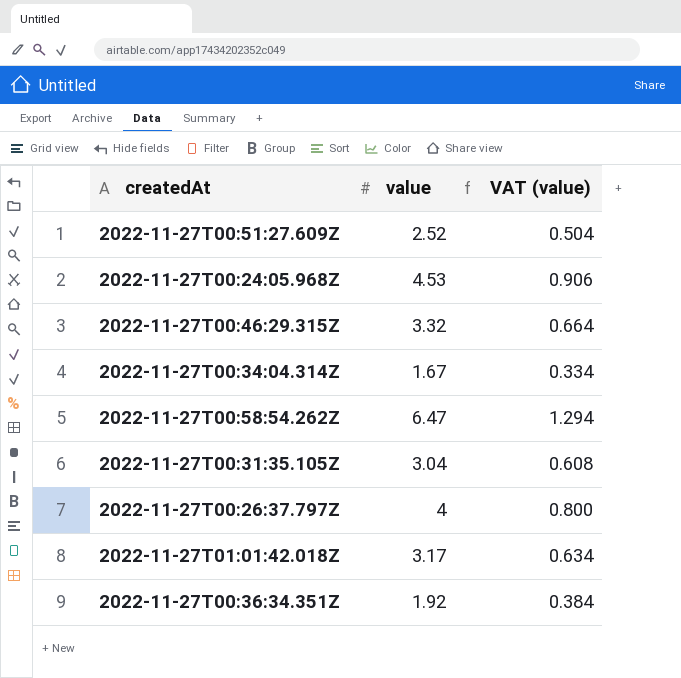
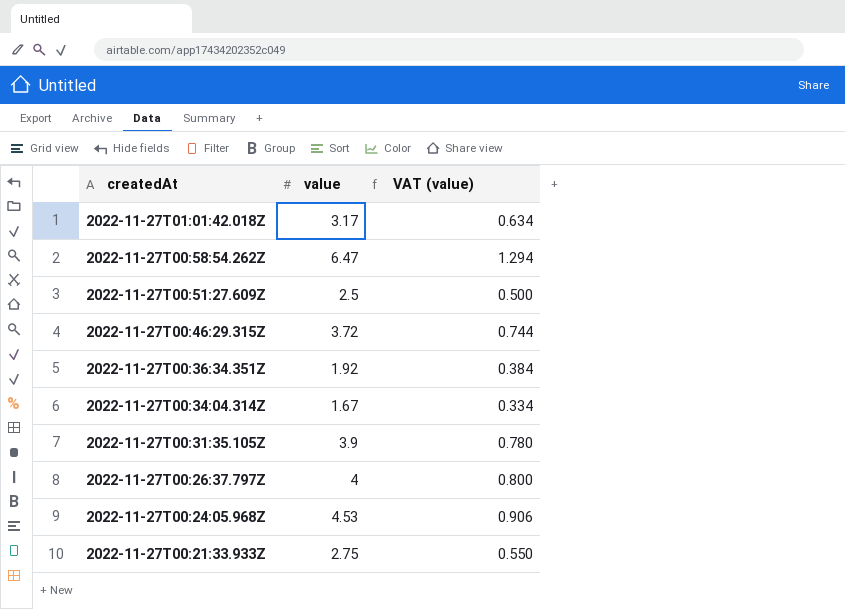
row order: none -> createdAt descending
2022-11-27T00:51:27.609Z | value: 2.52 -> 2.5
2022-11-27T00:51:27.609Z | VAT (value): 0.504 -> 0.500
2022-11-27T00:46:29.315Z | value: 3.32 -> 3.72
2022-11-27T00:46:29.315Z | VAT (value): 0.664 -> 0.744
2022-11-27T00:31:35.105Z | value: 3.04 -> 3.9
2022-11-27T00:31:35.105Z | VAT (value): 0.608 -> 0.780
row 2022-11-27T00:21:33.933Z: none -> 2.75 | 0.550

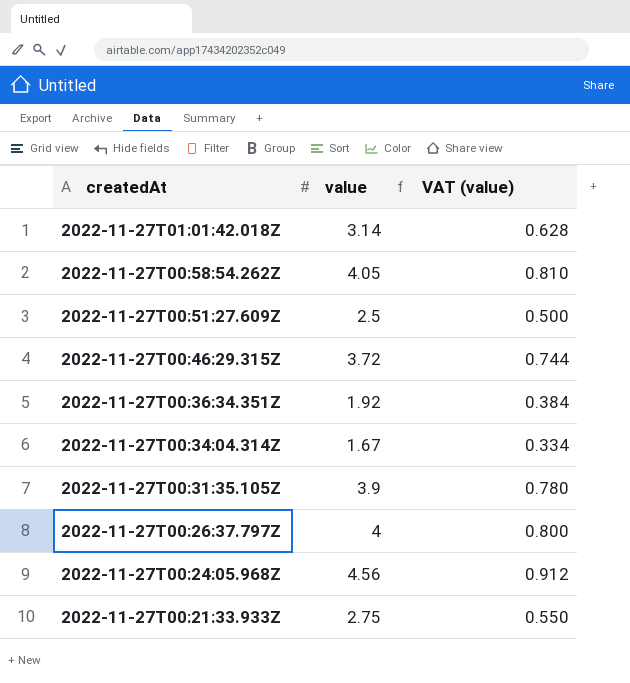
2022-11-27T01:01:42.018Z | value: 3.17 -> 3.14
2022-11-27T01:01:42.018Z | VAT (value): 0.634 -> 0.628
2022-11-27T00:58:54.262Z | value: 6.47 -> 4.05
2022-11-27T00:58:54.262Z | VAT (value): 1.294 -> 0.810
2022-11-27T00:24:05.968Z | value: 4.53 -> 4.56
2022-11-27T00:24:05.968Z | VAT (value): 0.906 -> 0.912

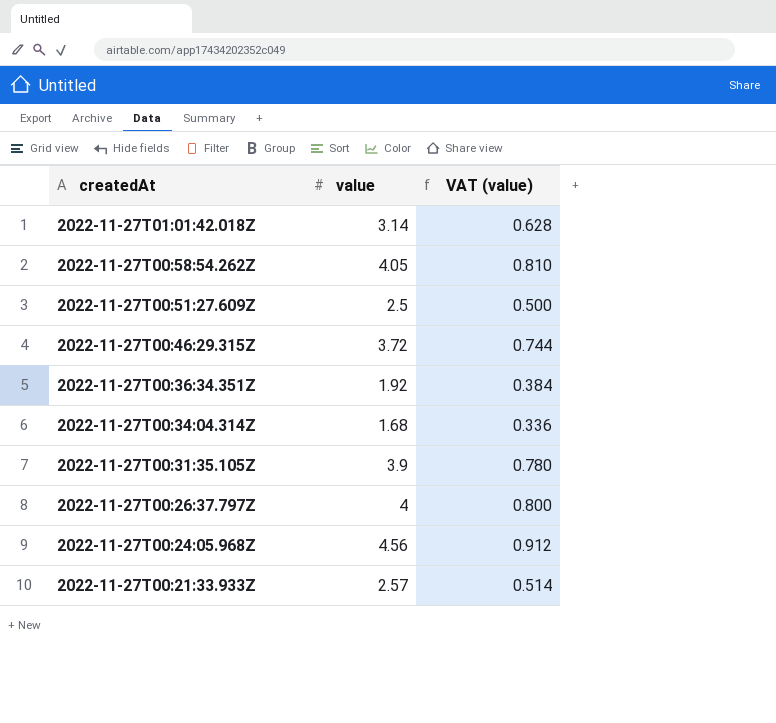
2022-11-27T00:34:04.314Z | value: 1.67 -> 1.68
2022-11-27T00:34:04.314Z | VAT (value): 0.334 -> 0.336
2022-11-27T00:21:33.933Z | value: 2.75 -> 2.57
2022-11-27T00:21:33.933Z | VAT (value): 0.550 -> 0.514

